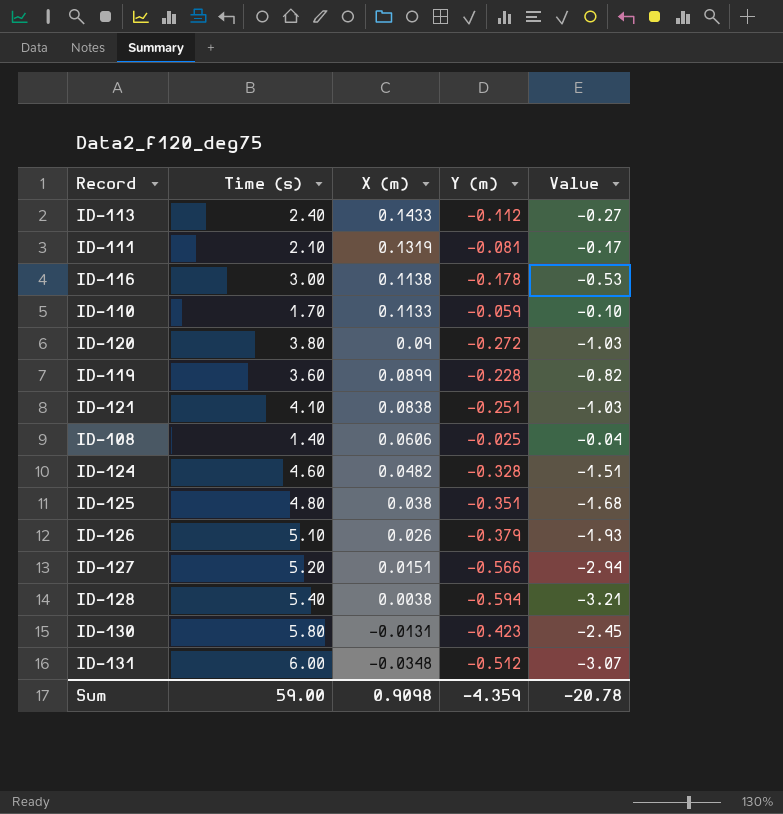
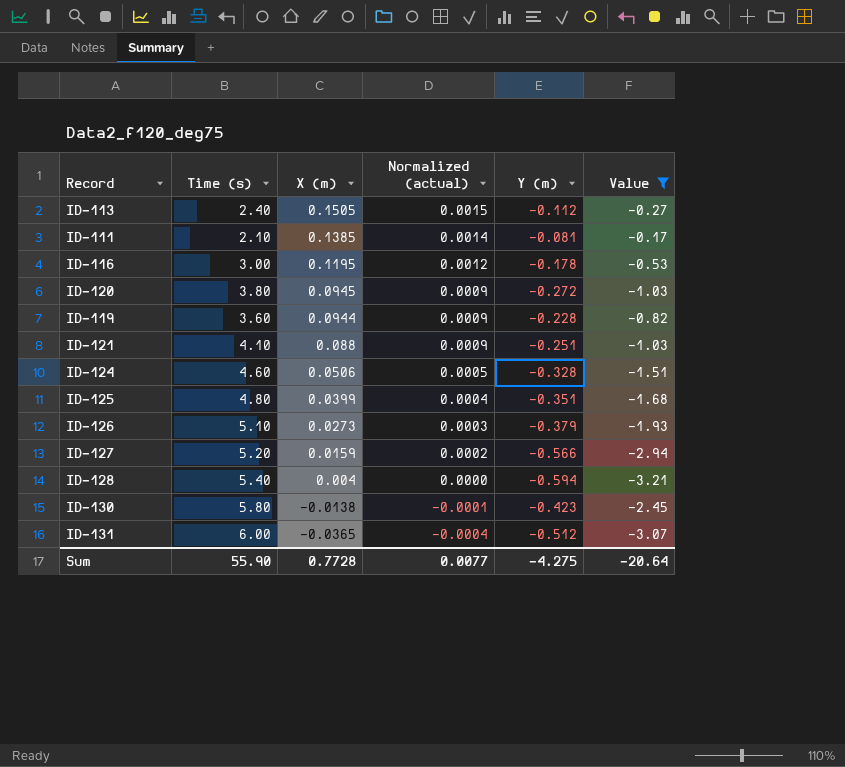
filter: none -> Value <= -0.17
column Normalized (actual) | formula: none -> [X (m)] * 0.01
ID-113 | X (m): 0.1433 -> 0.1505
ID-111 | X (m): 0.1319 -> 0.1385
ID-116 | X (m): 0.1138 -> 0.1195
ID-120 | X (m): 0.09 -> 0.0945
ID-119 | X (m): 0.0899 -> 0.0944
ID-121 | X (m): 0.0838 -> 0.088
ID-124 | X (m): 0.0482 -> 0.0506
ID-125 | X (m): 0.038 -> 0.0399
ID-126 | X (m): 0.026 -> 0.0273
ID-127 | X (m): 0.0151 -> 0.0159
ID-128 | X (m): 0.0038 -> 0.004
ID-130 | X (m): -0.0131 -> -0.0138
ID-131 | X (m): -0.0348 -> -0.0365
Sum | Time (s): 59.00 -> 55.90
Sum | X (m): 0.9098 -> 0.7728
Sum | Y (m): -4.359 -> -4.275
Sum | Value: -20.78 -> -20.64

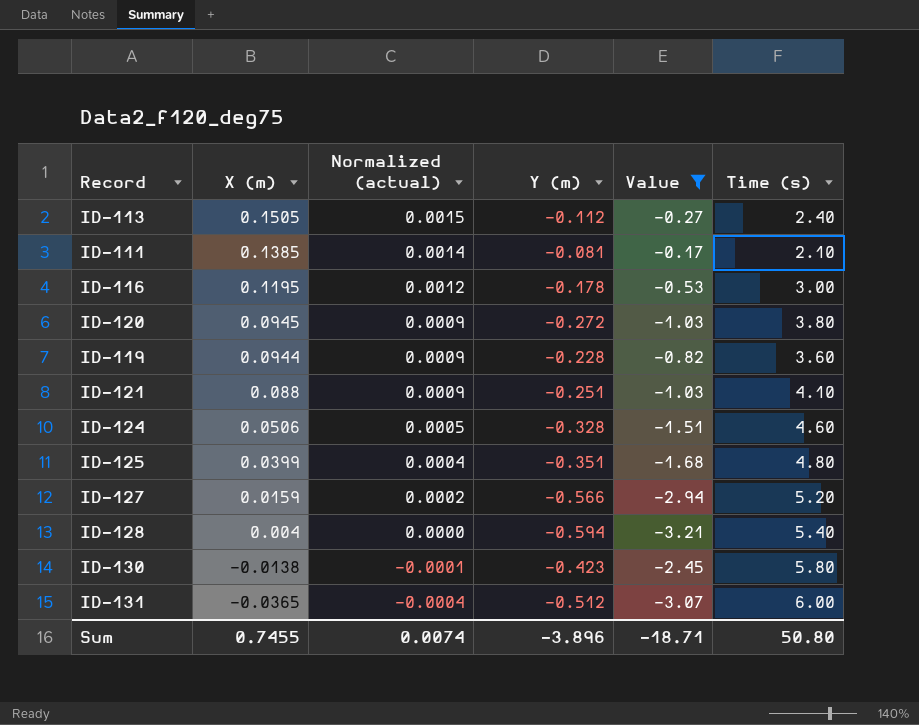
column Time (s) | position: 2 -> 6
row ID-126: 5.10 | 0.0273 | 0.0003 | -0.379 | -1.93 -> none
Sum | X (m): 0.7728 -> 0.7455
Sum | Normalized (actual): 0.0077 -> 0.0074
Sum | Y (m): -4.275 -> -3.896
Sum | Value: -20.64 -> -18.71
Sum | Time (s): 55.90 -> 50.80

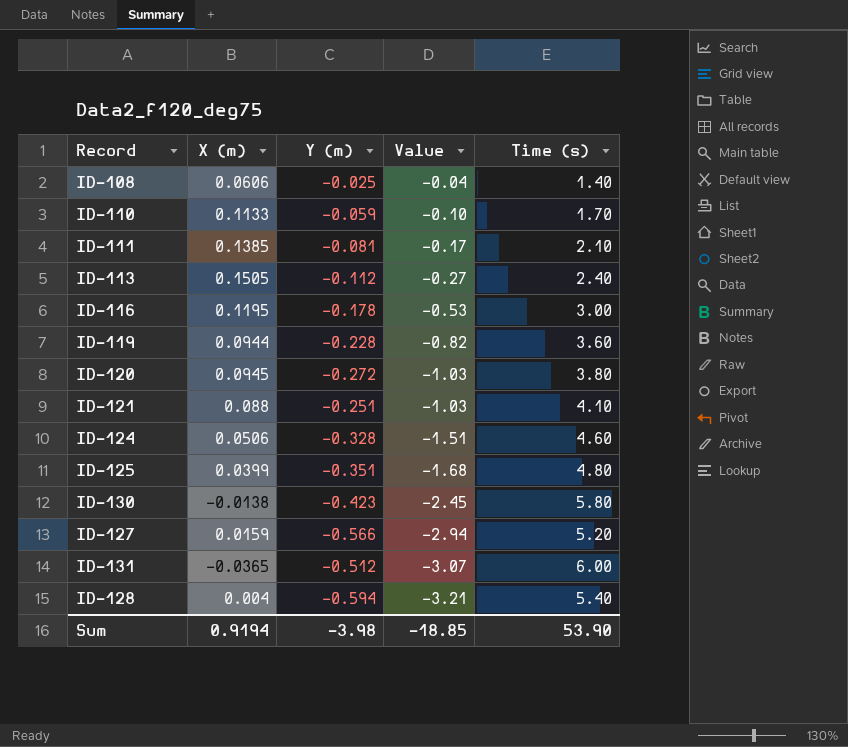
filter: Value <= -0.17 -> none
row order: X (m) descending -> Value descending
column Normalized (actual) | formula: [X (m)] * 0.01 -> none
Sum | X (m): 0.7455 -> 0.9194
Sum | Y (m): -3.896 -> -3.98
Sum | Value: -18.71 -> -18.85
Sum | Time (s): 50.80 -> 53.90

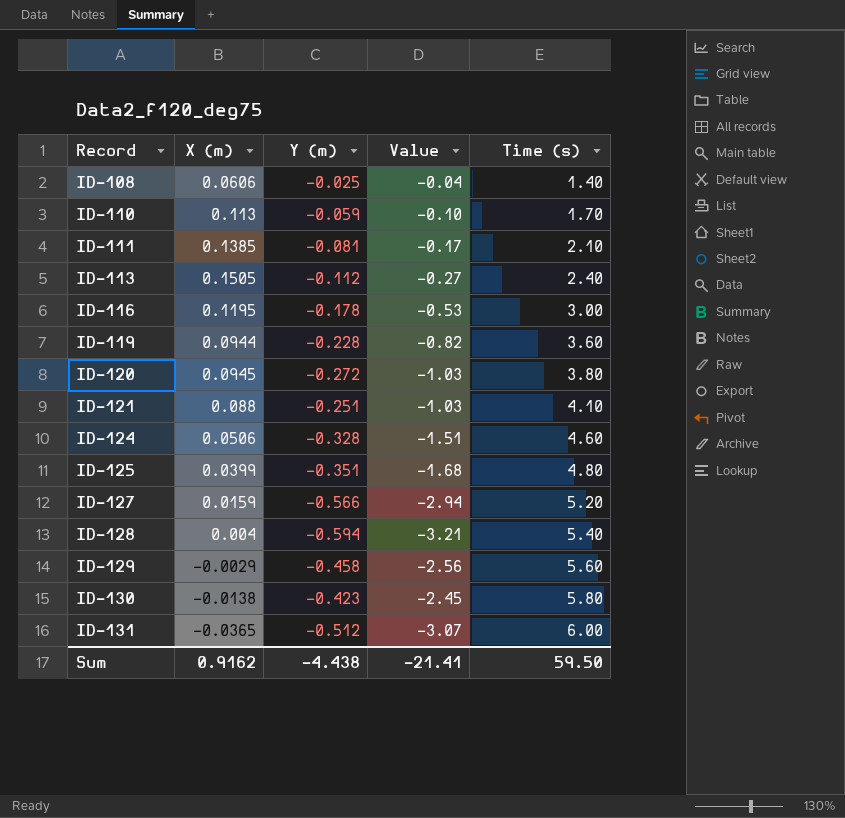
row order: Value descending -> Record ascending
ID-110 | X (m): 0.1133 -> 0.113
row ID-129: none -> -0.0029 | -0.458 | -2.56 | 5.60
Sum | X (m): 0.9194 -> 0.9162
Sum | Y (m): -3.98 -> -4.438
Sum | Value: -18.85 -> -21.41
Sum | Time (s): 53.90 -> 59.50

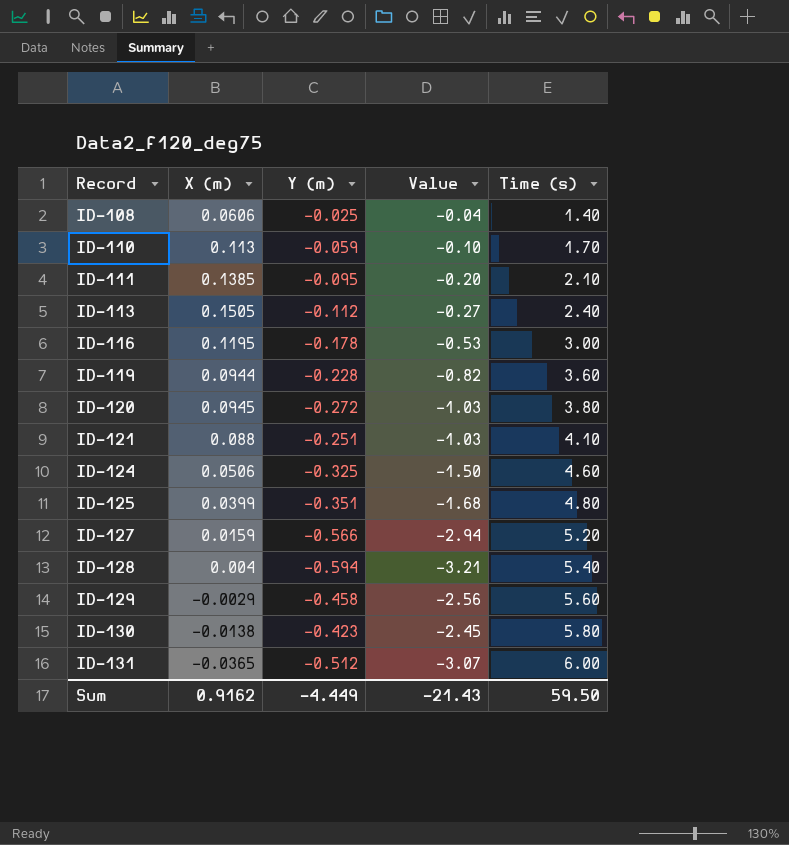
ID-111 | Y (m): -0.081 -> -0.095
ID-111 | Value: -0.17 -> -0.20
ID-124 | Y (m): -0.328 -> -0.325
ID-124 | Value: -1.51 -> -1.50
Sum | Y (m): -4.438 -> -4.449
Sum | Value: -21.41 -> -21.43

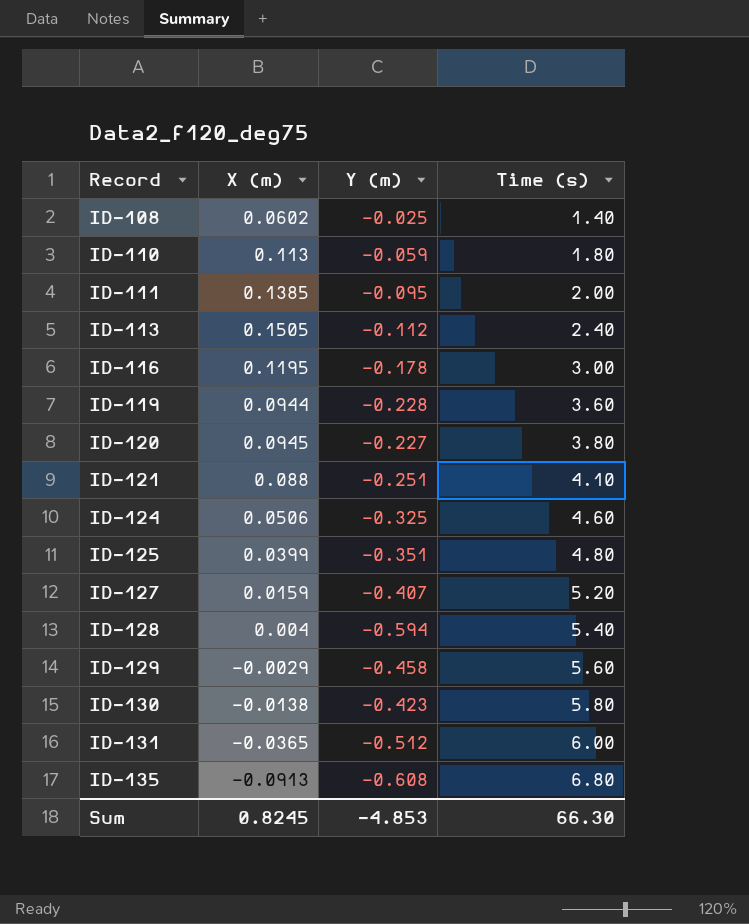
column Value | formula: [Y (m)] * [Time (s)] -> none
ID-108 | X (m): 0.0606 -> 0.0602
ID-110 | Time (s): 1.70 -> 1.80
ID-111 | Time (s): 2.10 -> 2.00
ID-120 | Y (m): -0.272 -> -0.227
ID-127 | Y (m): -0.566 -> -0.407
row ID-135: none -> -0.0913 | -0.608 | 6.80
Sum | X (m): 0.9162 -> 0.8245
Sum | Y (m): -4.449 -> -4.853
Sum | Time (s): 59.50 -> 66.30

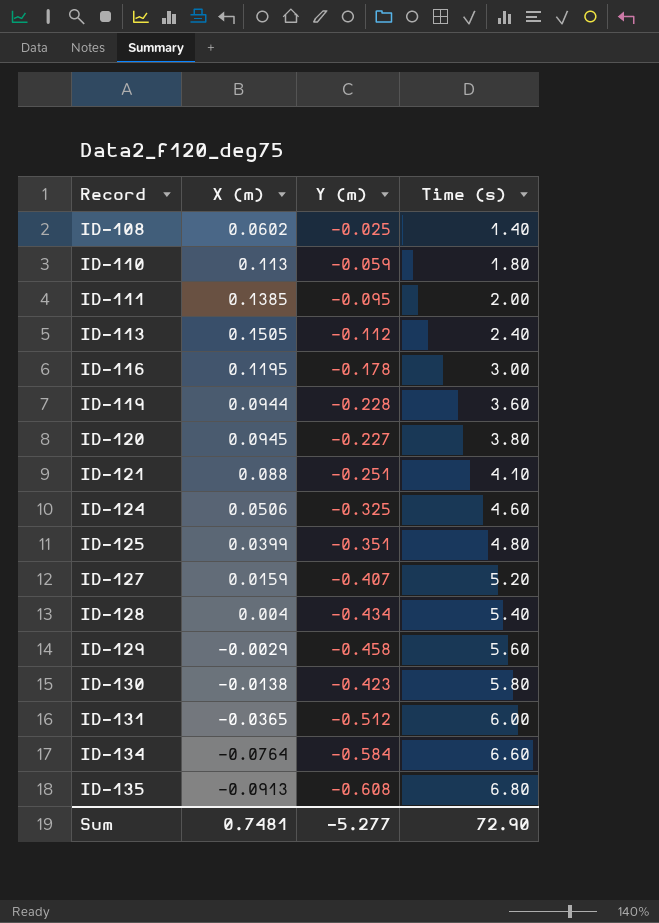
ID-128 | Y (m): -0.594 -> -0.434
row ID-134: none -> -0.0764 | -0.584 | 6.60
Sum | X (m): 0.8245 -> 0.7481
Sum | Y (m): -4.853 -> -5.277
Sum | Time (s): 66.30 -> 72.90

